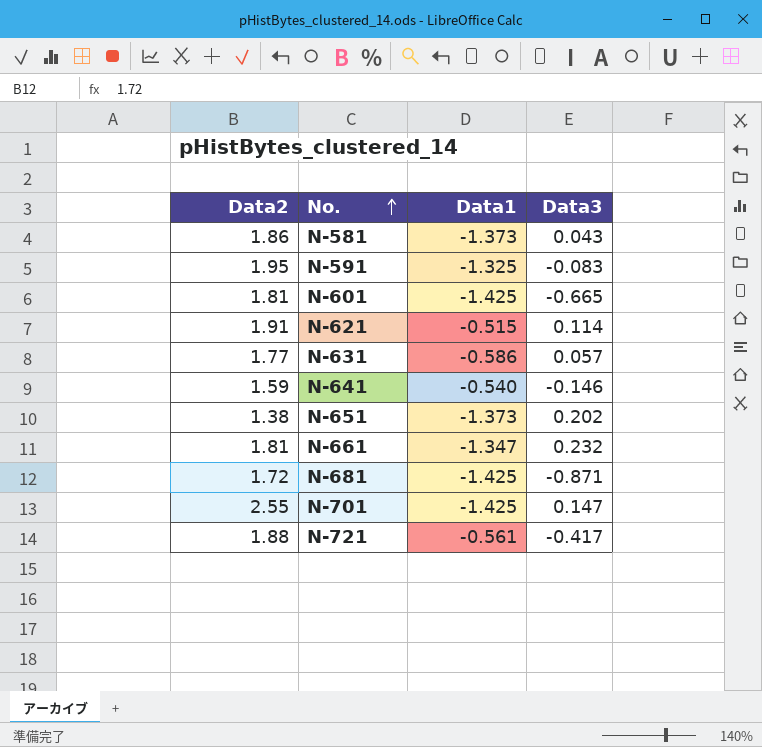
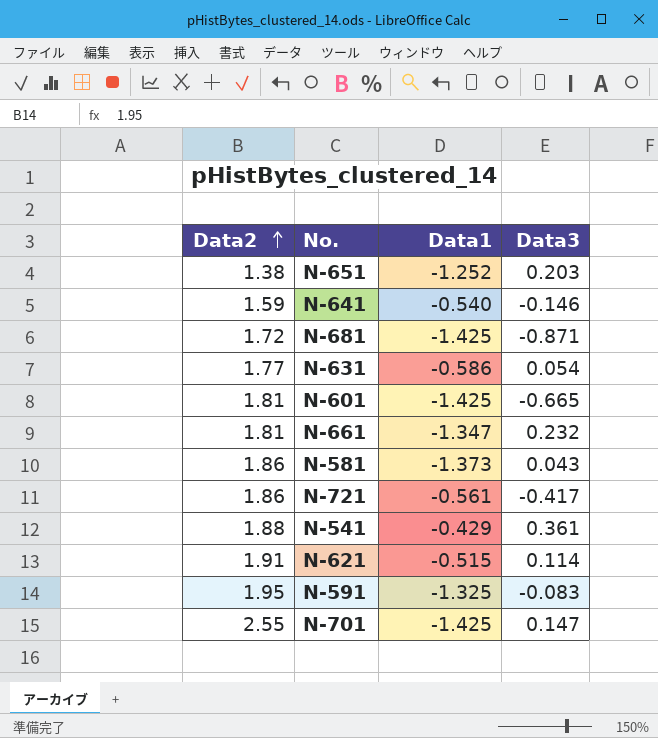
row order: No. ascending -> Data2 ascending
N-651 | Data1: -1.373 -> -1.252
N-651 | Data3: 0.202 -> 0.203
N-631 | Data3: 0.057 -> 0.054
N-721 | Data2: 1.88 -> 1.86
row N-541: none -> 1.88 | -0.429 | 0.361

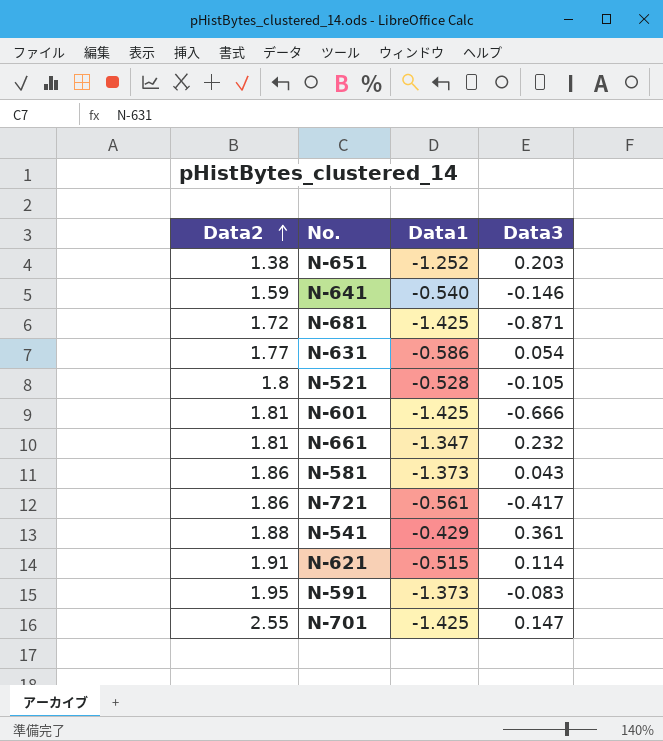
row N-521: none -> 1.8 | -0.528 | -0.105
N-601 | Data3: -0.665 -> -0.666
N-591 | Data1: -1.325 -> -1.373

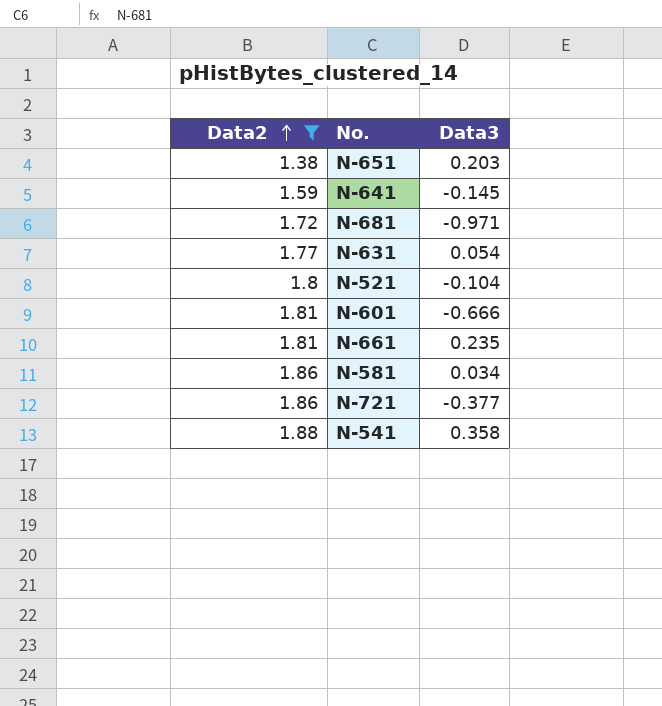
filter: none -> Data2 <= 1.88
column Data1 | position: 3 -> none
N-641 | Data3: -0.146 -> -0.145
N-681 | Data3: -0.871 -> -0.971
N-521 | Data3: -0.105 -> -0.104
N-661 | Data3: 0.232 -> 0.235
N-581 | Data3: 0.043 -> 0.034
N-721 | Data3: -0.417 -> -0.377
N-541 | Data3: 0.361 -> 0.358

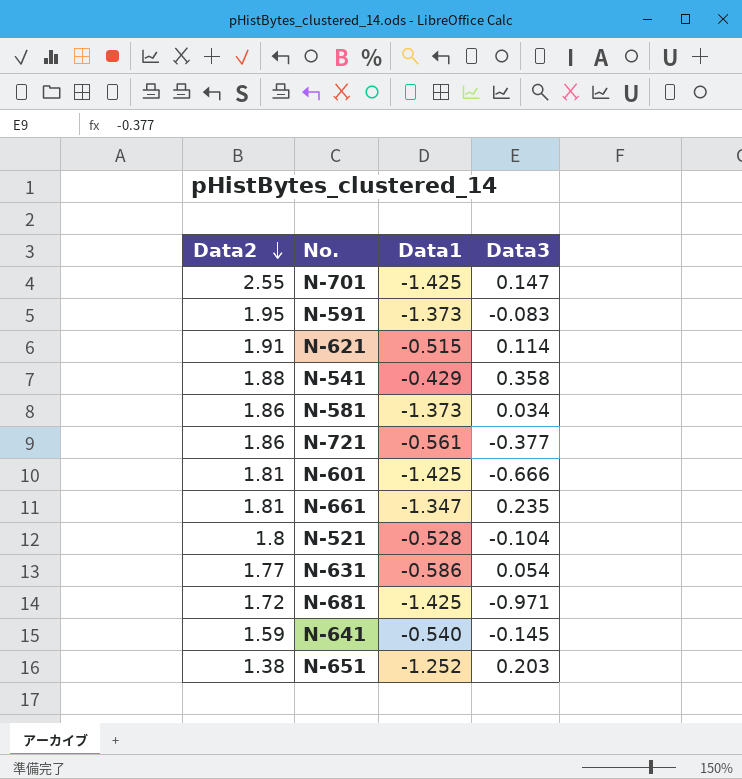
filter: Data2 <= 1.88 -> none
row order: Data2 ascending -> Data2 descending
column Data1 | position: none -> 3

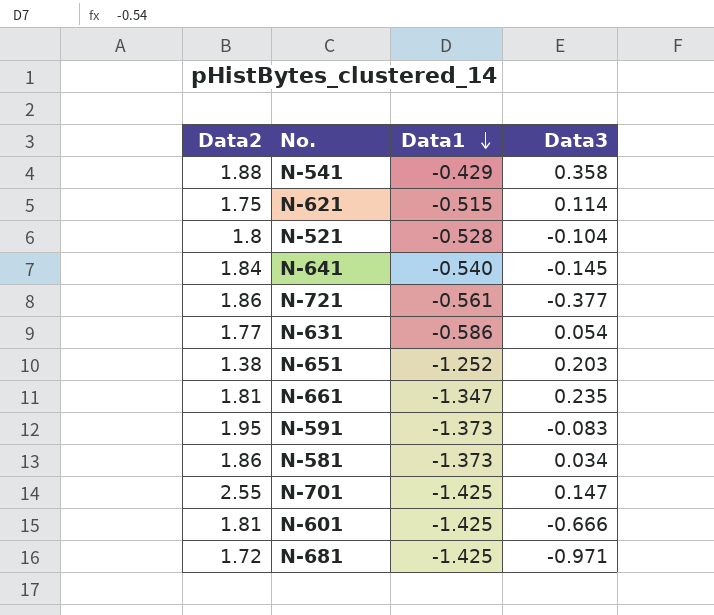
row order: Data2 descending -> Data1 descending
N-621 | Data2: 1.91 -> 1.75
N-641 | Data2: 1.59 -> 1.84

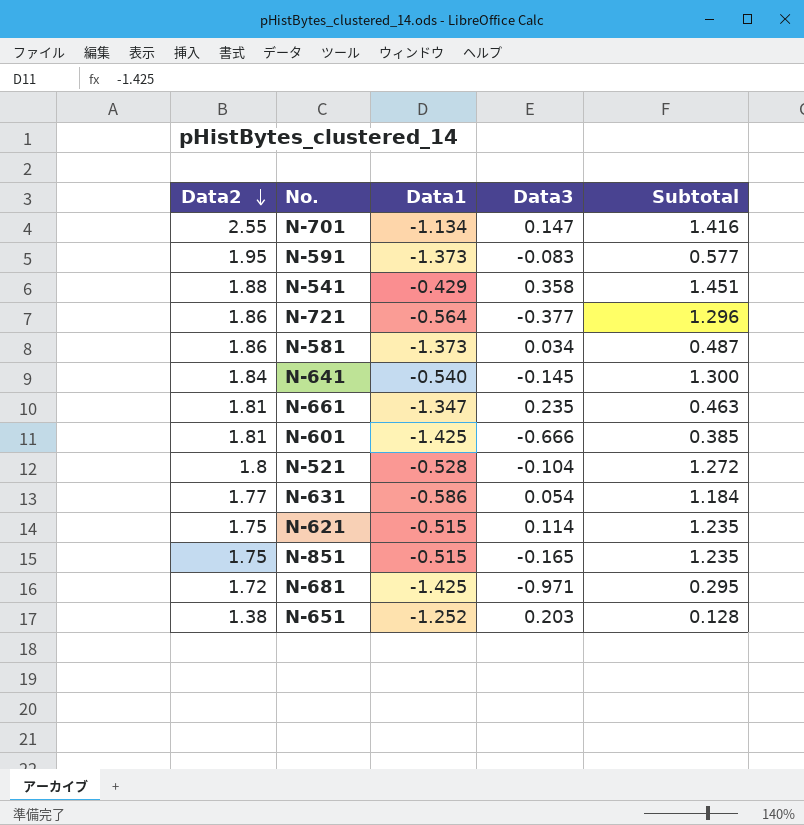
row order: Data1 descending -> Data2 descending
column Subtotal | formula: none -> [Data2] + [Data1]
N-701 | Data1: -1.425 -> -1.134
N-721 | Data1: -0.561 -> -0.564
row N-851: none -> 1.75 | -0.515 | -0.165 | 1.235

